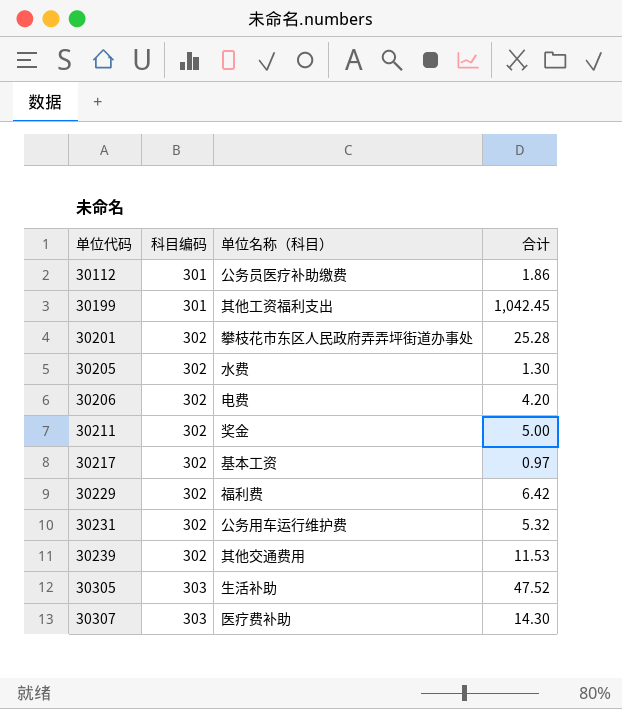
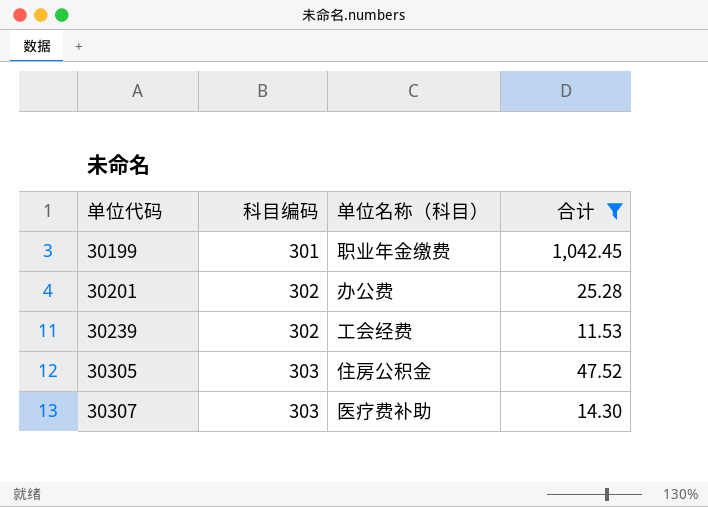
filter: none -> 合计 >= 11.53
30199 | 单位名称（科目）: 其他工资福利支出 -> 职业年金缴费
30201 | 单位名称（科目）: 攀枝花市东区人民政府弄弄坪街道办事处 -> 办公费
30239 | 单位名称（科目）: 其他交通费用 -> 工会经费
30305 | 单位名称（科目）: 生活补助 -> 住房公积金

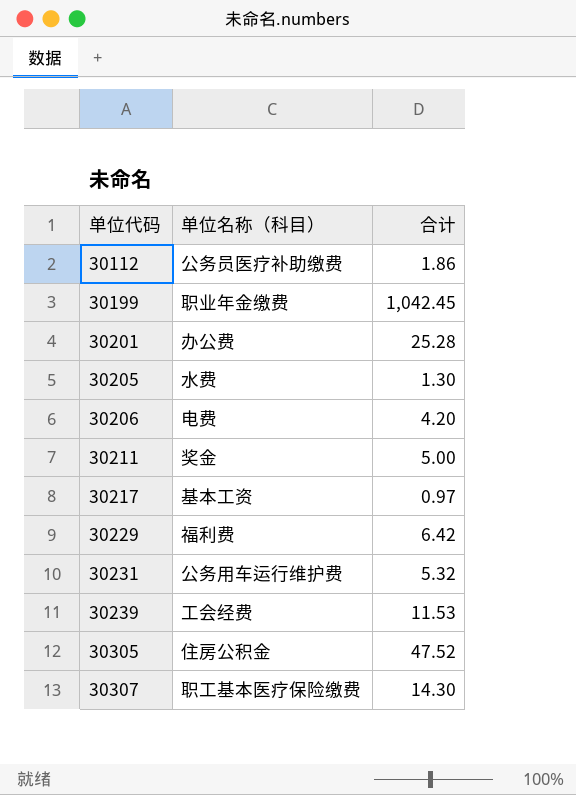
filter: 合计 >= 11.53 -> none
column 科目编码 | position: 2 -> none
30307 | 单位名称（科目）: 医疗费补助 -> 职工基本医疗保险缴费

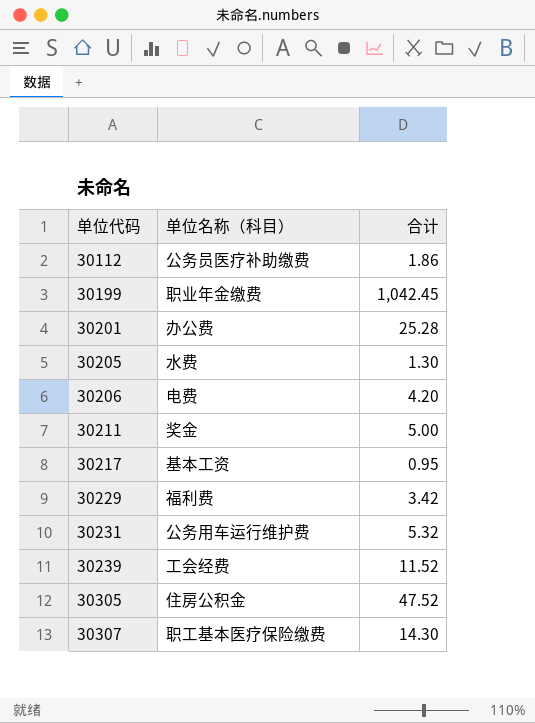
30217 | 合计: 0.97 -> 0.95
30229 | 合计: 6.42 -> 3.42
30239 | 合计: 11.53 -> 11.52

